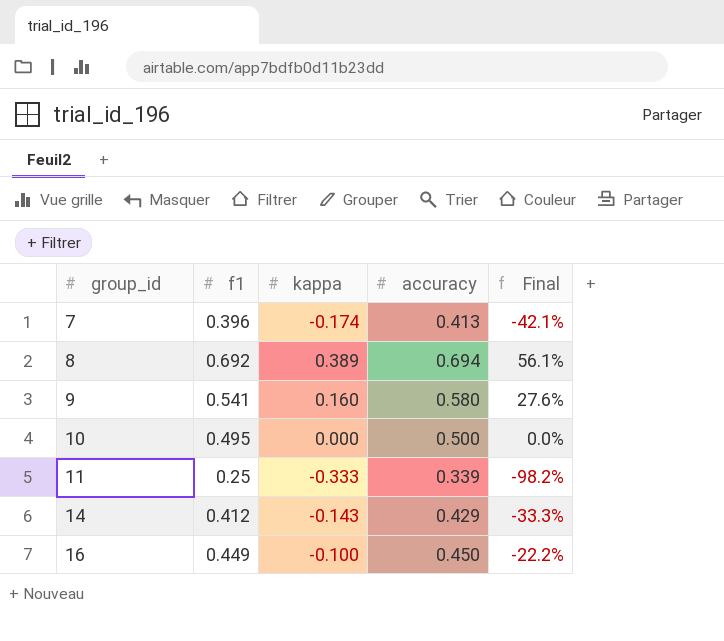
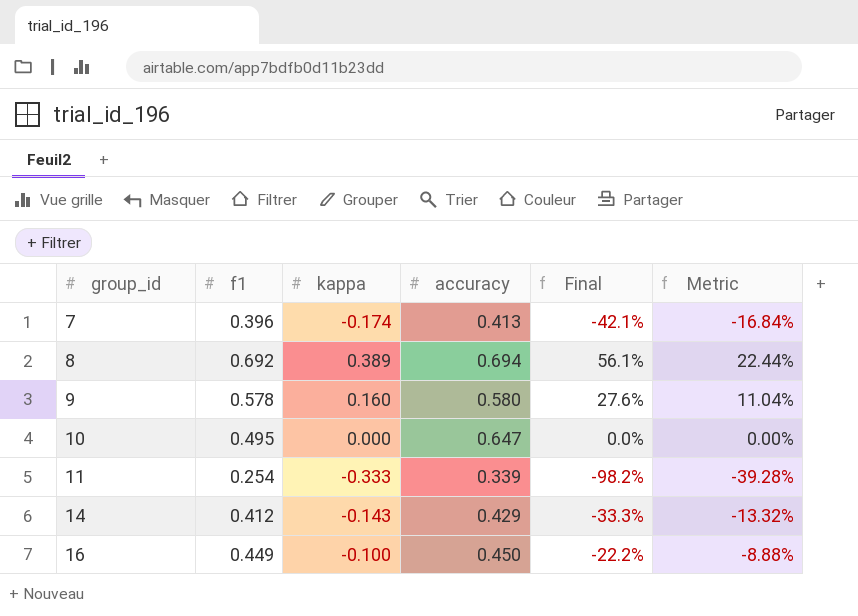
column Metric | formula: none -> [Final] * 0.4
9 | f1: 0.541 -> 0.578
10 | accuracy: 0.500 -> 0.647
11 | f1: 0.25 -> 0.254

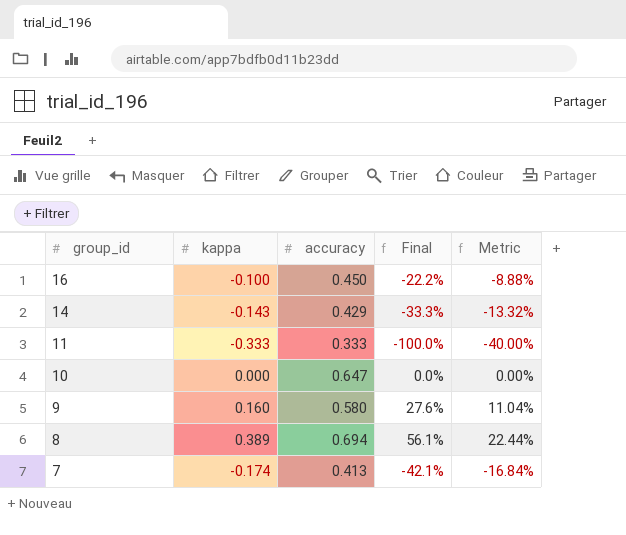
row order: group_id ascending -> group_id descending
column f1 | position: 2 -> none
11 | accuracy: 0.339 -> 0.333
11 | Final: -98.2% -> -100.0%
11 | Metric: -39.28% -> -40.00%

